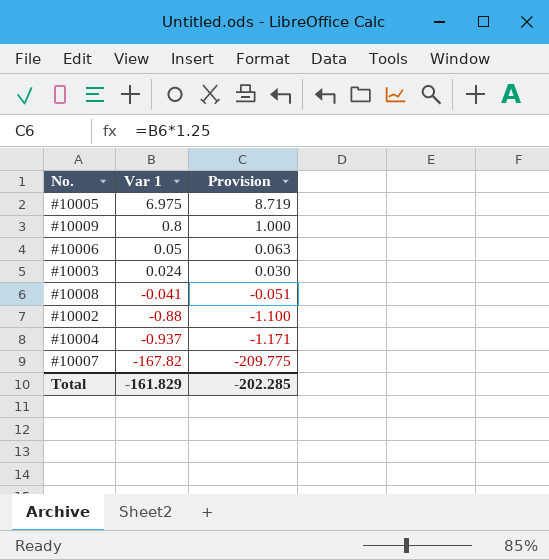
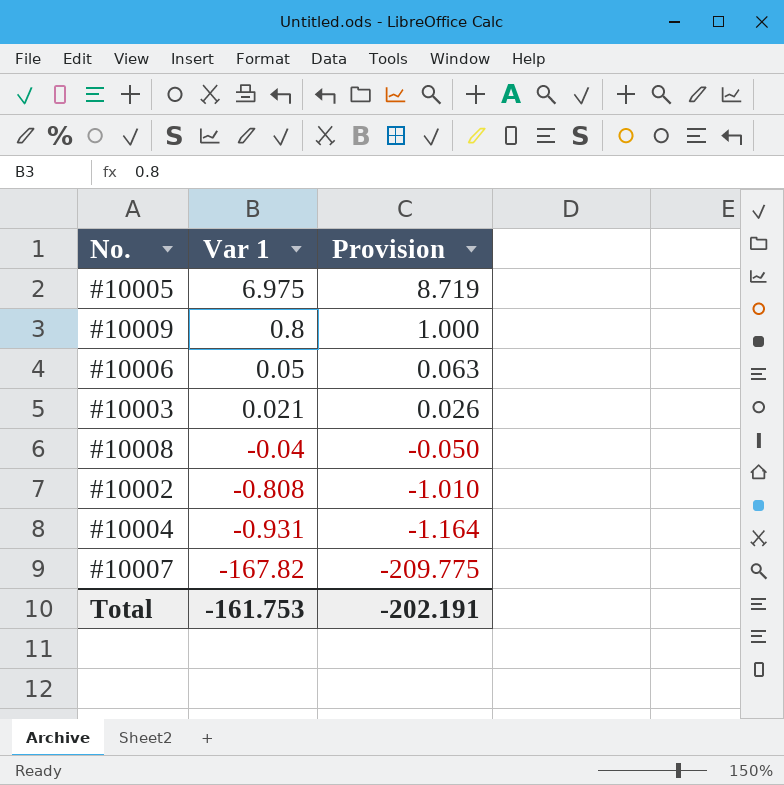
#10003 | Var 1: 0.024 -> 0.021
#10003 | Provision: 0.030 -> 0.026
#10008 | Var 1: -0.041 -> -0.04
#10008 | Provision: -0.051 -> -0.050
#10002 | Var 1: -0.88 -> -0.808
#10002 | Provision: -1.100 -> -1.010
#10004 | Var 1: -0.937 -> -0.931
#10004 | Provision: -1.171 -> -1.164
Total | Var 1: -161.829 -> -161.753
Total | Provision: -202.285 -> -202.191

